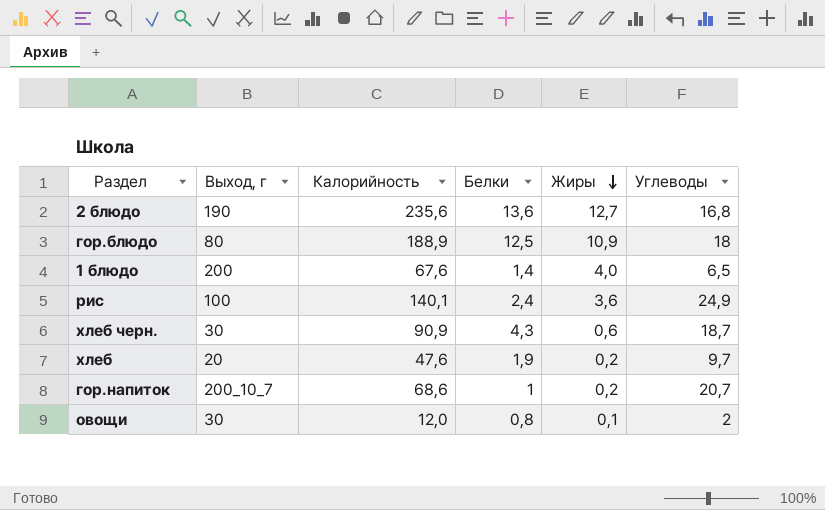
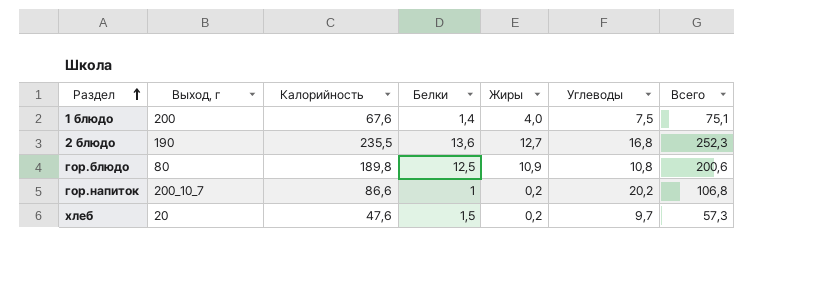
row order: Жиры descending -> Раздел ascending
column Всего | formula: none -> [Калорийность] + [Углеводы]
row рис: 100 | 140,1 | 2,4 | 3,6 | 24,9 -> none
row хлеб черн.: 30 | 90,9 | 4,3 | 0,6 | 18,7 -> none
row овощи: 30 | 12,0 | 0,8 | 0,1 | 2 -> none
1 блюдо | Углеводы: 6,5 -> 7,5
2 блюдо | Калорийность: 235,6 -> 235,5
гор.блюдо | Калорийность: 188,9 -> 189,8
гор.блюдо | Углеводы: 18 -> 10,8
гор.напиток | Калорийность: 68,6 -> 86,6
гор.напиток | Углеводы: 20,7 -> 20,2
хлеб | Белки: 1,9 -> 1,5

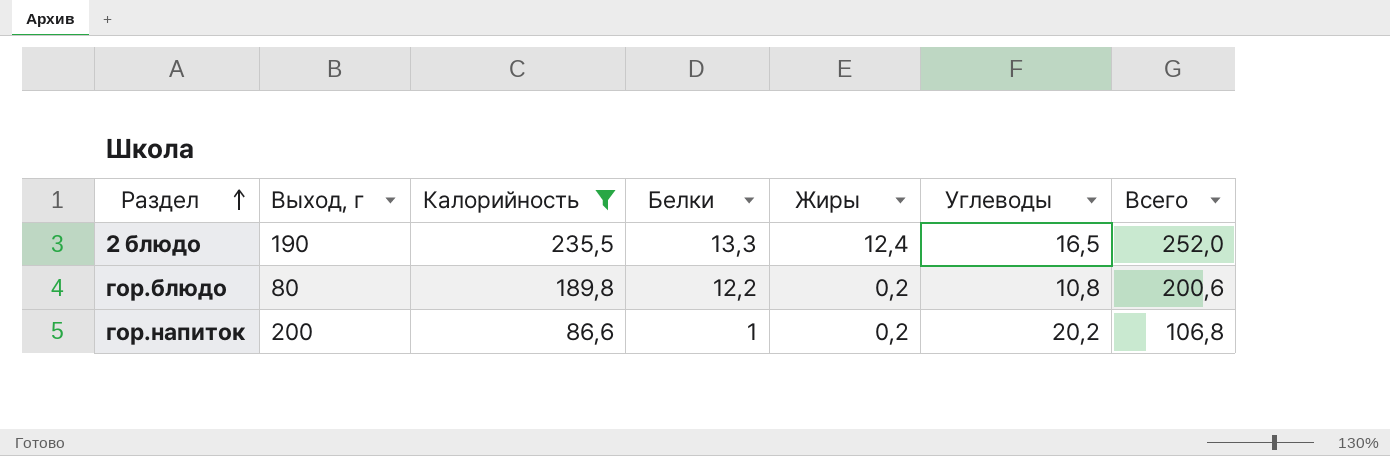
filter: none -> Калорийность >= 86,6
2 блюдо | Белки: 13,6 -> 13,3
2 блюдо | Жиры: 12,7 -> 12,4
2 блюдо | Углеводы: 16,8 -> 16,5
2 блюдо | Всего: 252,3 -> 252,0
гор.блюдо | Белки: 12,5 -> 12,2
гор.блюдо | Жиры: 10,9 -> 0,2
гор.напиток | Выход, г: 200_10_7 -> 200

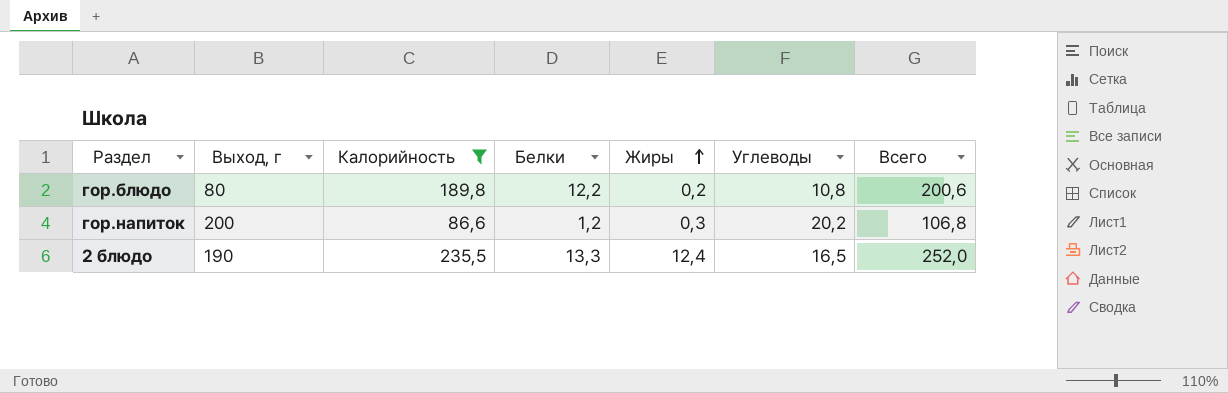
row order: Раздел ascending -> Жиры ascending
гор.напиток | Белки: 1 -> 1,2
гор.напиток | Жиры: 0,2 -> 0,3

